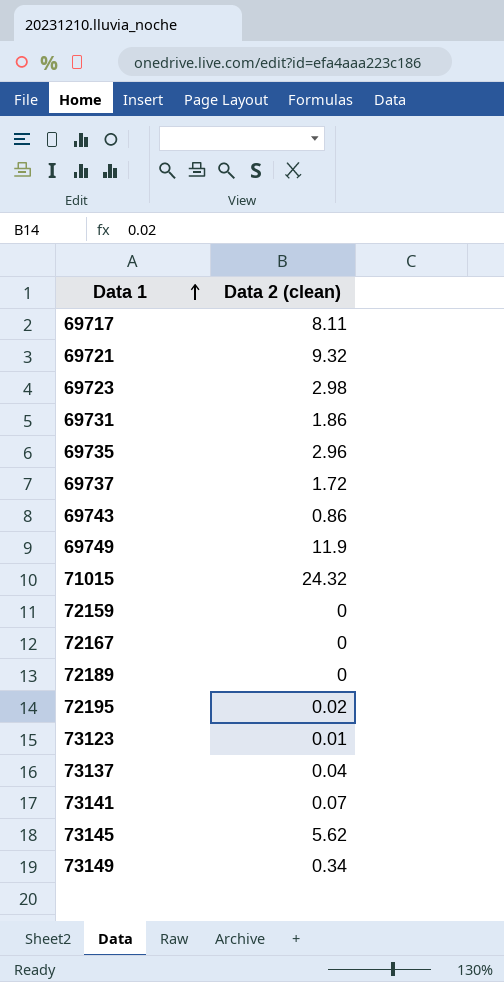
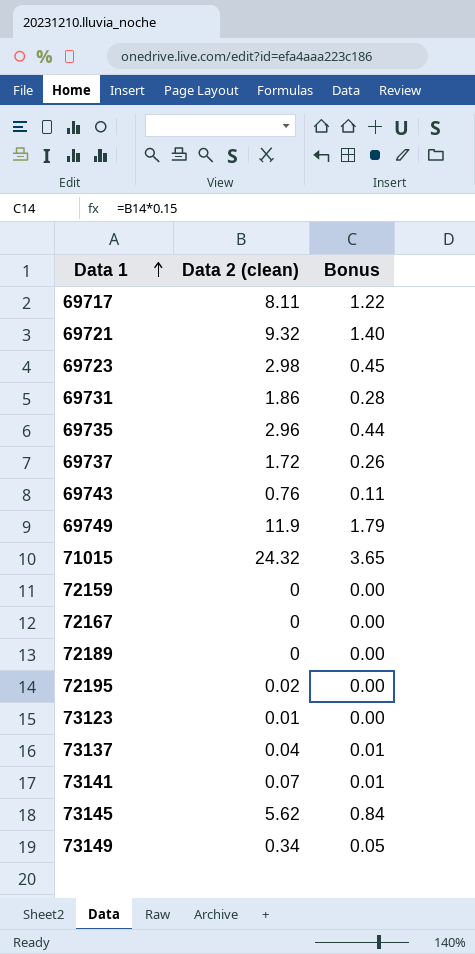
column Bonus | formula: none -> [Data 2 (clean)] * 0.15
69743 | Data 2 (clean): 0.86 -> 0.76

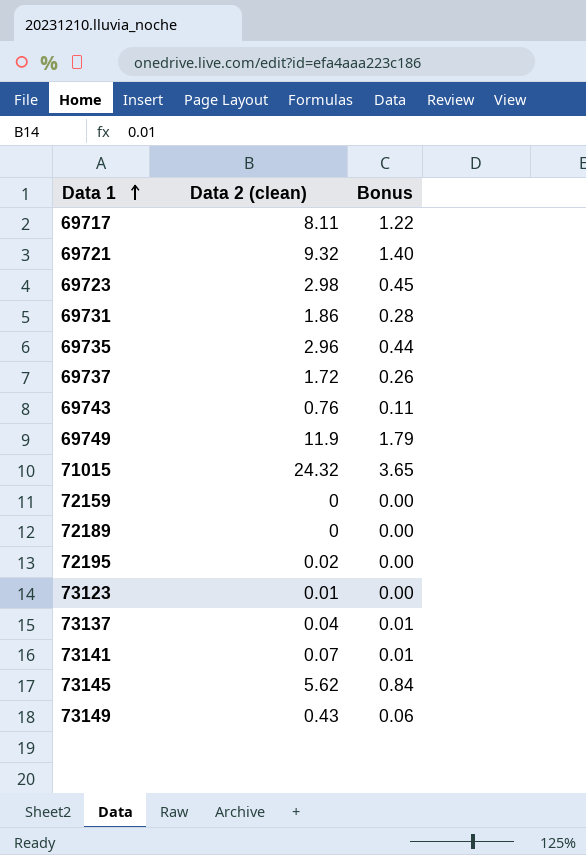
row 72167: 0 | 0.00 -> none
73149 | Data 2 (clean): 0.34 -> 0.43
73149 | Bonus: 0.05 -> 0.06

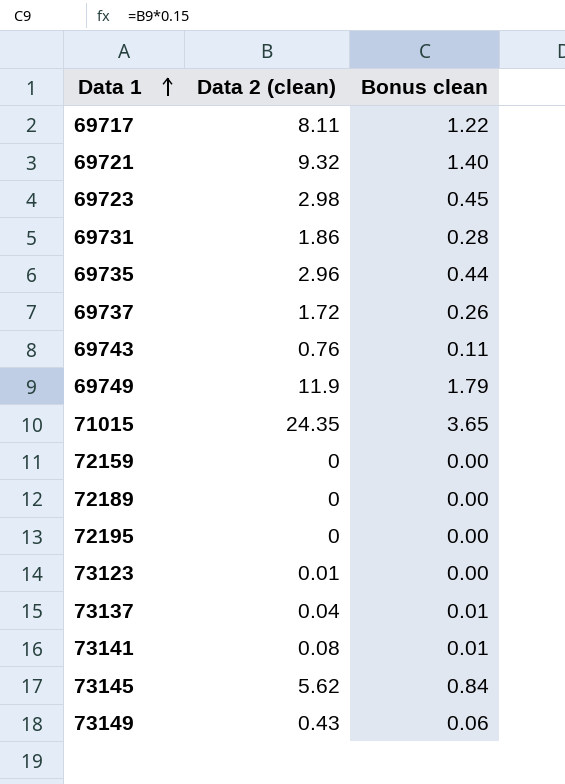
column name: Bonus -> Bonus clean
71015 | Data 2 (clean): 24.32 -> 24.35
72195 | Data 2 (clean): 0.02 -> 0
73141 | Data 2 (clean): 0.07 -> 0.08

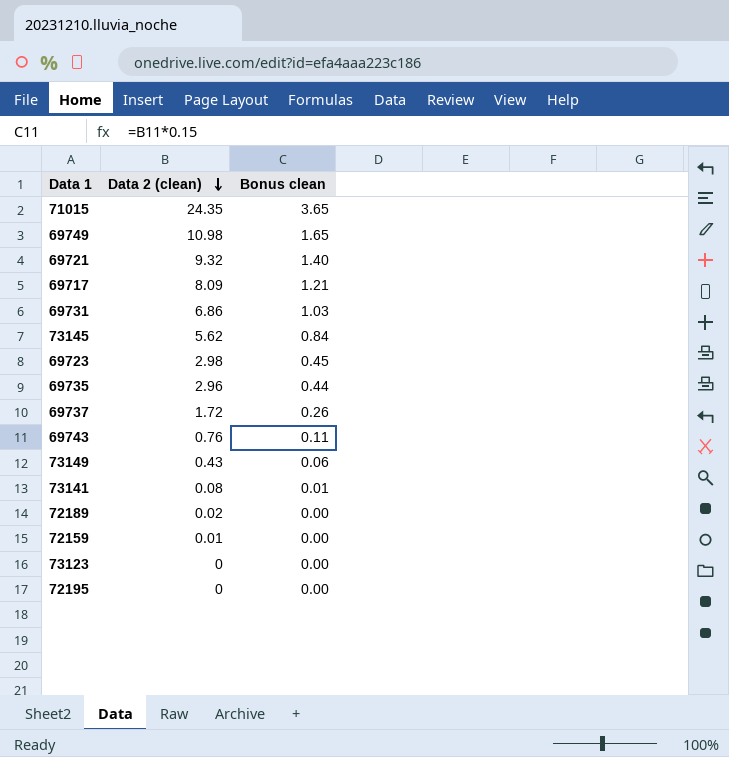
row order: Data 1 ascending -> Data 2 (clean) descending
row 73137: 0.04 | 0.01 -> none
69749 | Data 2 (clean): 11.9 -> 10.98
69749 | Bonus clean: 1.79 -> 1.65
69717 | Data 2 (clean): 8.11 -> 8.09
69717 | Bonus clean: 1.22 -> 1.21
69731 | Data 2 (clean): 1.86 -> 6.86
69731 | Bonus clean: 0.28 -> 1.03
72189 | Data 2 (clean): 0 -> 0.02
72159 | Data 2 (clean): 0 -> 0.01
73123 | Data 2 (clean): 0.01 -> 0

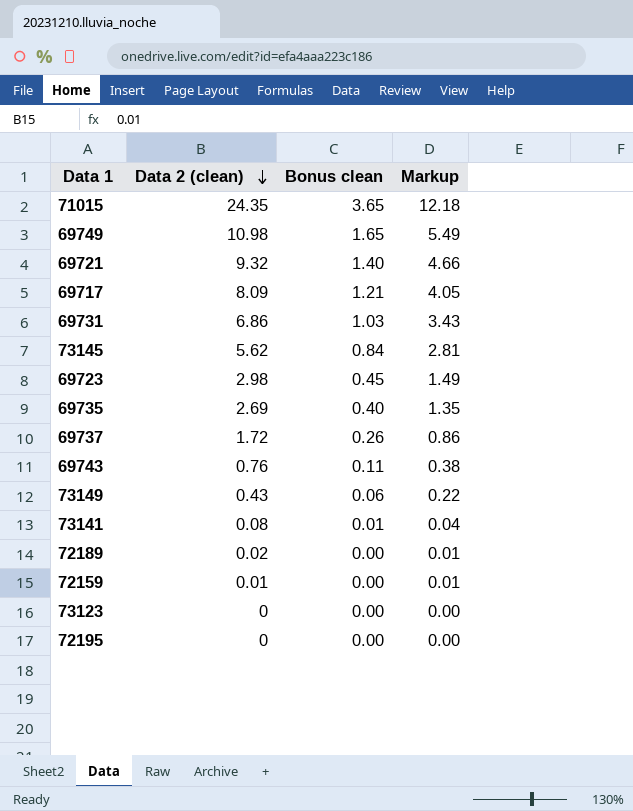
column Markup | formula: none -> [Data 2 (clean)] * 0.5
69735 | Data 2 (clean): 2.96 -> 2.69
69735 | Bonus clean: 0.44 -> 0.40

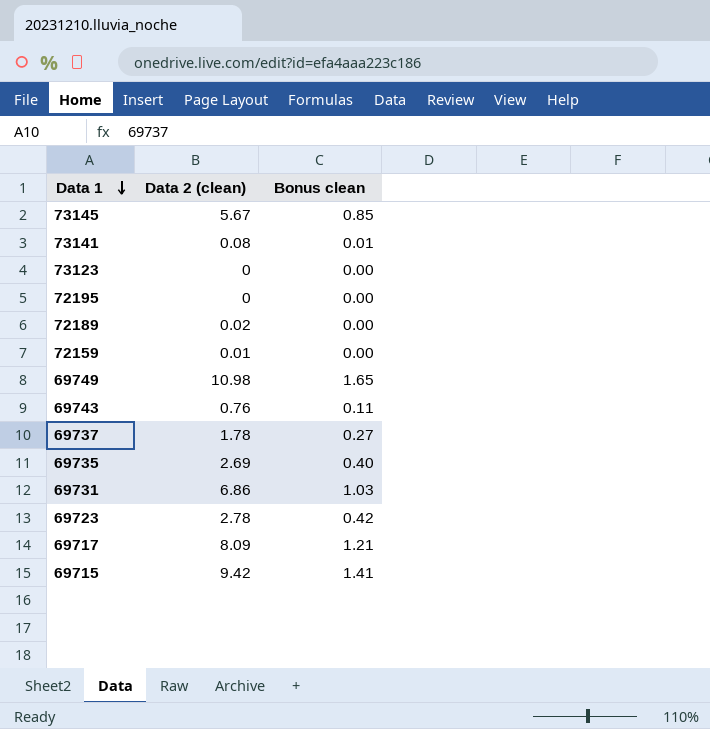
row order: Data 2 (clean) descending -> Data 1 descending
column Markup | formula: [Data 2 (clean)] * 0.5 -> none
row 71015: 24.35 | 3.65 | 12.18 -> none
row 69721: 9.32 | 1.40 | 4.66 -> none
row 73149: 0.43 | 0.06 | 0.22 -> none
73145 | Data 2 (clean): 5.62 -> 5.67
73145 | Bonus clean: 0.84 -> 0.85
69737 | Data 2 (clean): 1.72 -> 1.78
69737 | Bonus clean: 0.26 -> 0.27
69723 | Data 2 (clean): 2.98 -> 2.78
69723 | Bonus clean: 0.45 -> 0.42
row 69715: none -> 9.42 | 1.41

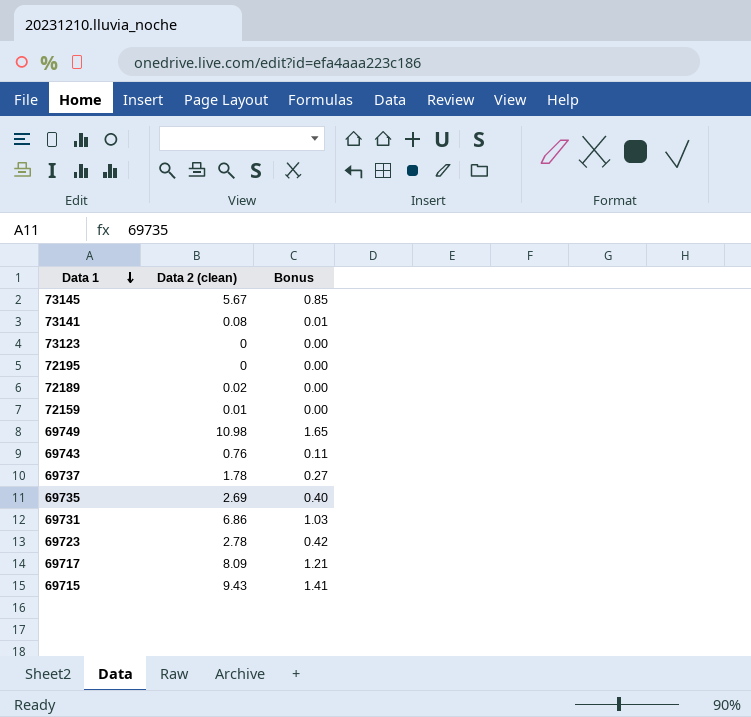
column name: Bonus clean -> Bonus
69715 | Data 2 (clean): 9.42 -> 9.43

